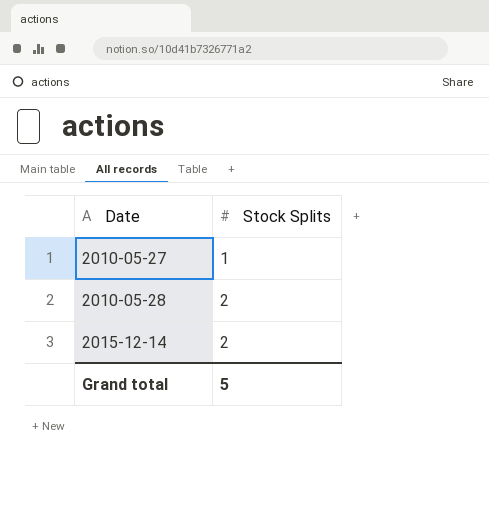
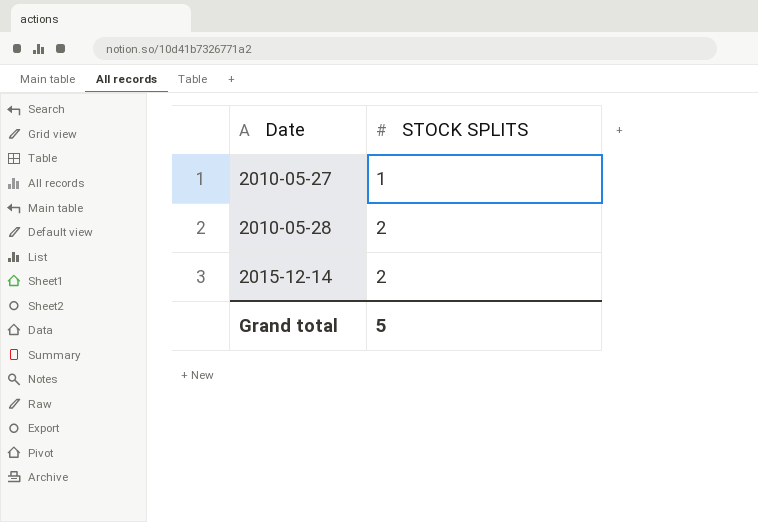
column name: Stock Splits -> STOCK SPLITS

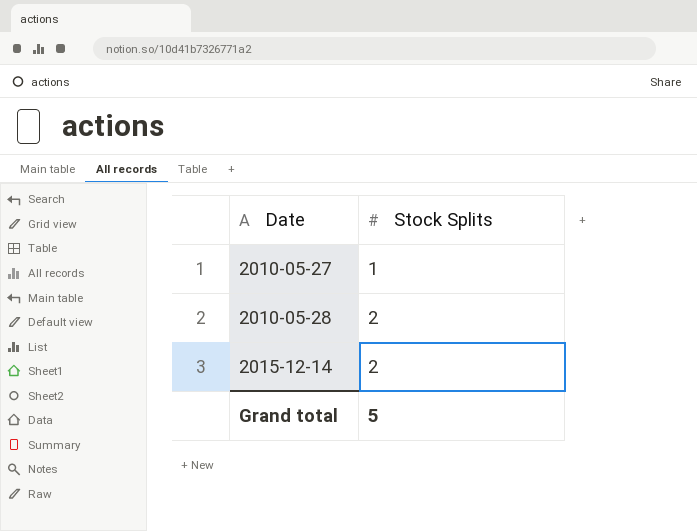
column name: STOCK SPLITS -> Stock Splits

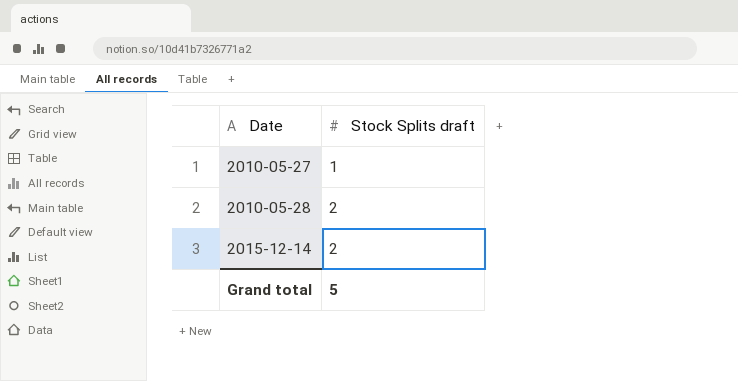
column name: Stock Splits -> Stock Splits draft

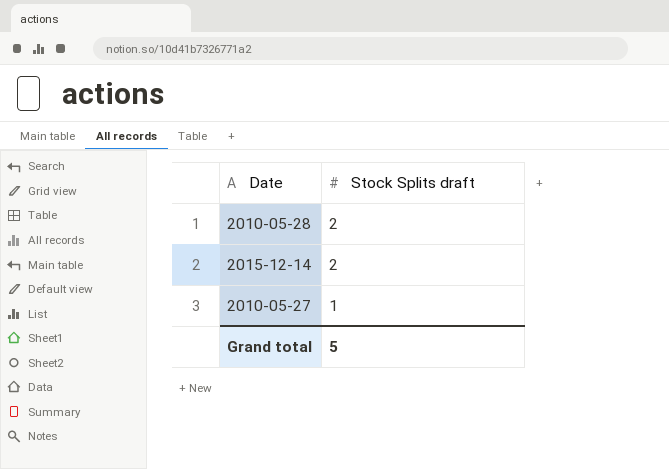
row order: Date ascending -> Stock Splits draft descending

